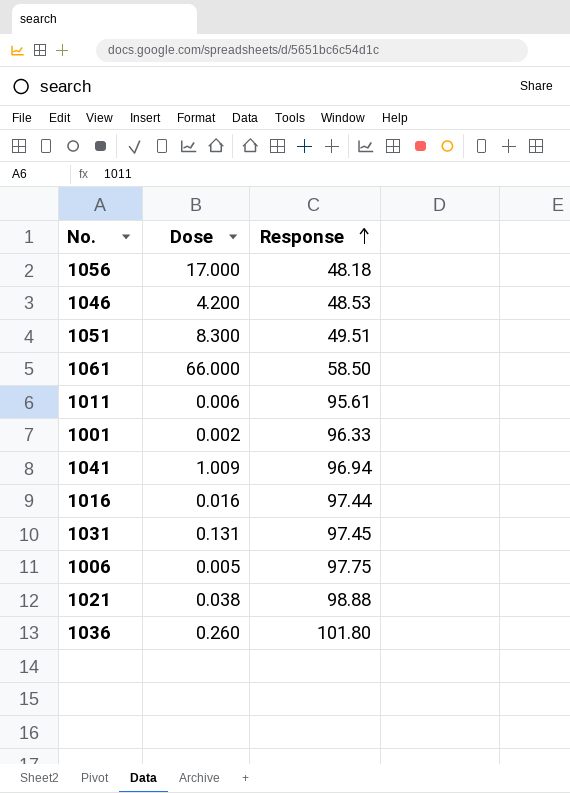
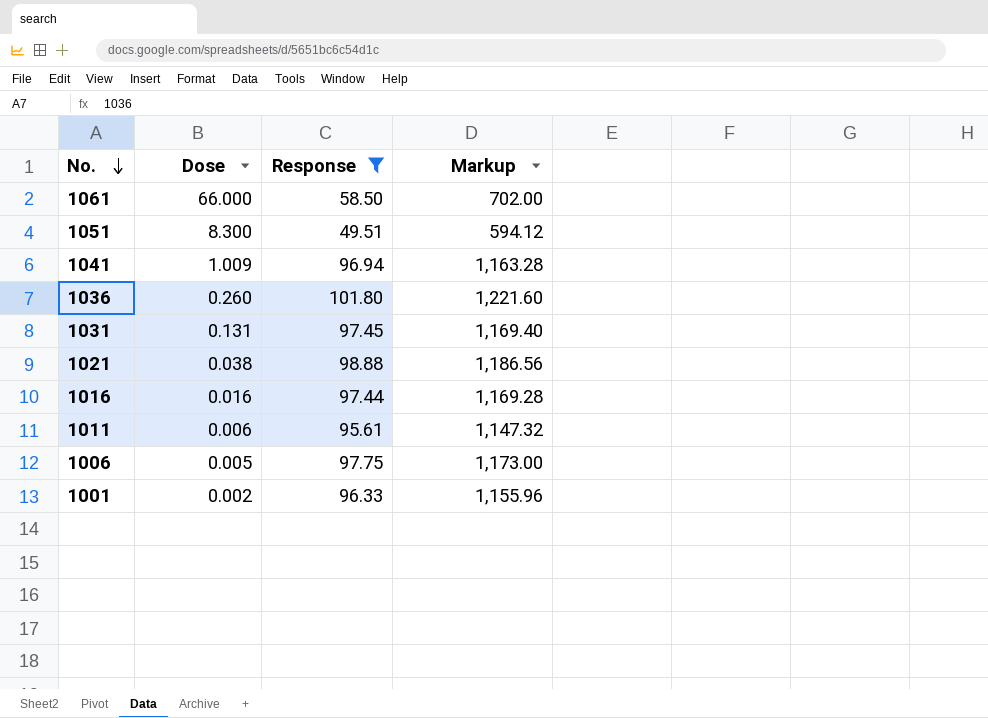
filter: none -> Response >= 49.51
row order: Response ascending -> No. descending
column Markup | formula: none -> [Response] * 12

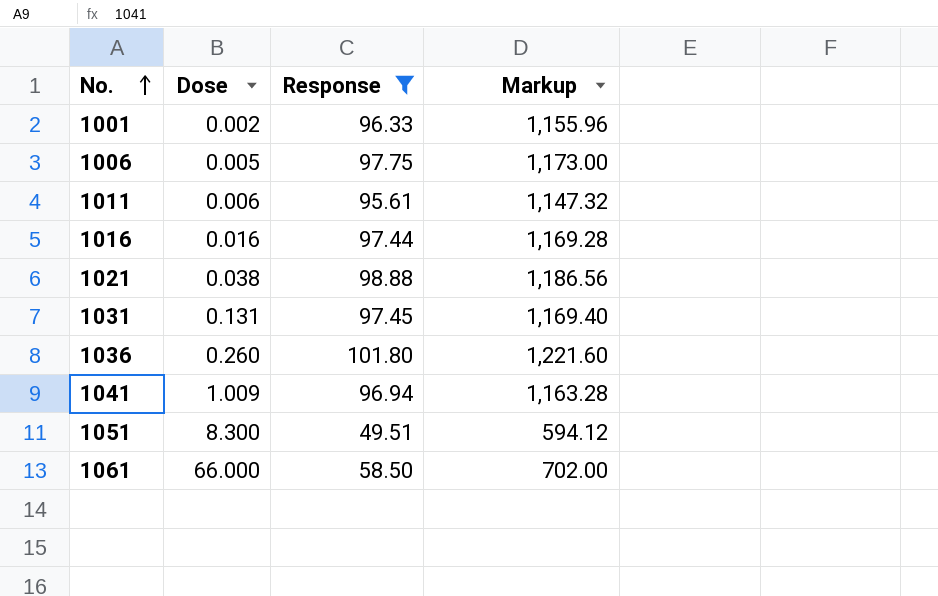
row order: No. descending -> No. ascending

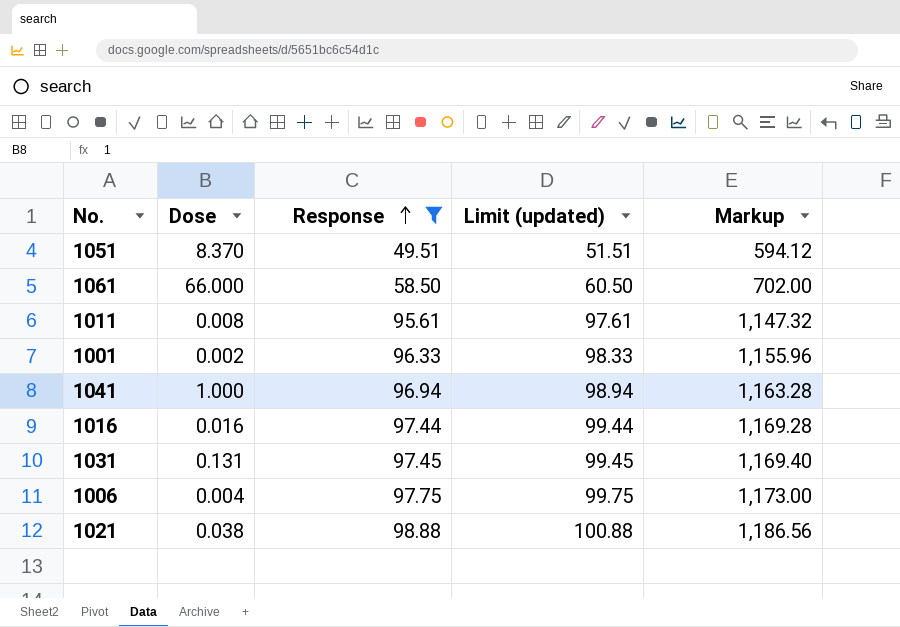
row order: No. ascending -> Response ascending
column Limit (updated) | formula: none -> [Response] + 2
row 1036: 0.260 | 101.80 | 1,221.60 -> none
1051 | Dose: 8.300 -> 8.370
1011 | Dose: 0.006 -> 0.008
1041 | Dose: 1.009 -> 1.000
1006 | Dose: 0.005 -> 0.004

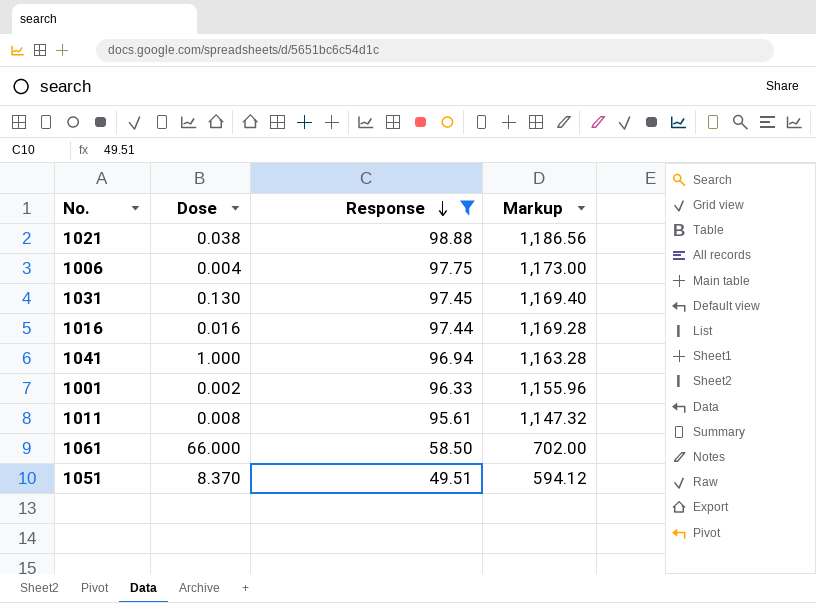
row order: Response ascending -> Response descending
column Limit (updated) | formula: [Response] + 2 -> none
1031 | Dose: 0.131 -> 0.130

